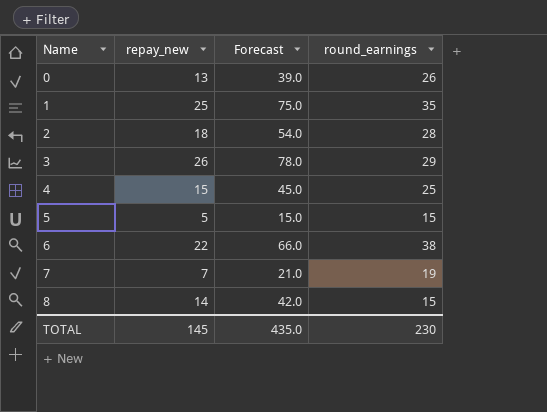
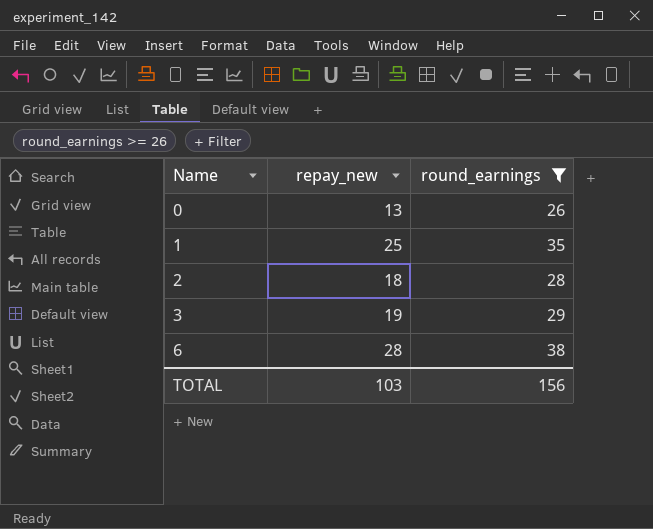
filter: none -> round_earnings >= 26
column Forecast | formula: [repay_new] * 3 -> none
3 | repay_new: 26 -> 19
6 | repay_new: 22 -> 28
TOTAL | repay_new: 145 -> 103
TOTAL | round_earnings: 230 -> 156

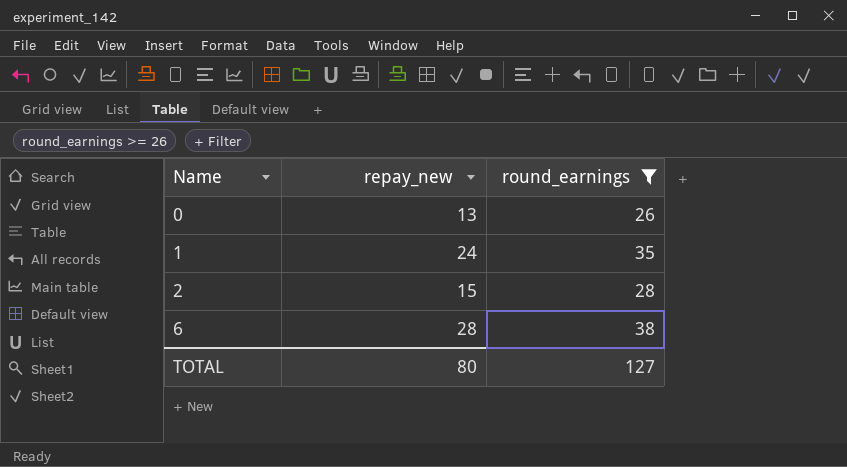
row 3: 19 | 29 -> none
1 | repay_new: 25 -> 24
2 | repay_new: 18 -> 15
TOTAL | repay_new: 103 -> 80
TOTAL | round_earnings: 156 -> 127

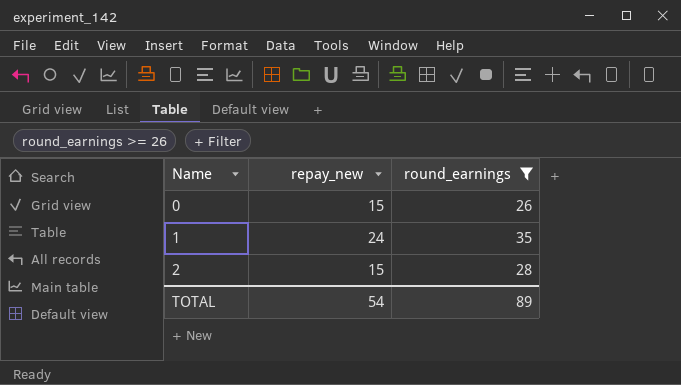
row 6: 28 | 38 -> none
0 | repay_new: 13 -> 15
TOTAL | repay_new: 80 -> 54
TOTAL | round_earnings: 127 -> 89

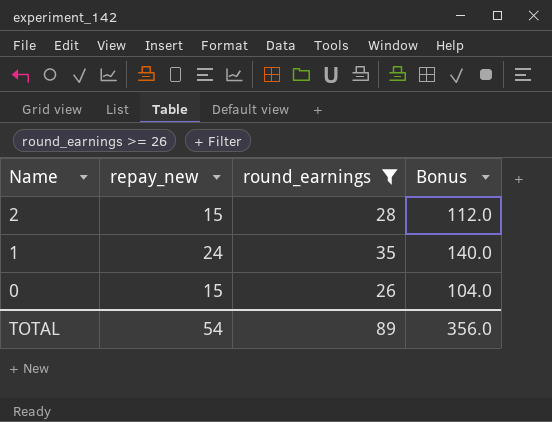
row order: Name ascending -> Name descending
column Bonus | formula: none -> [round_earnings] * 4

